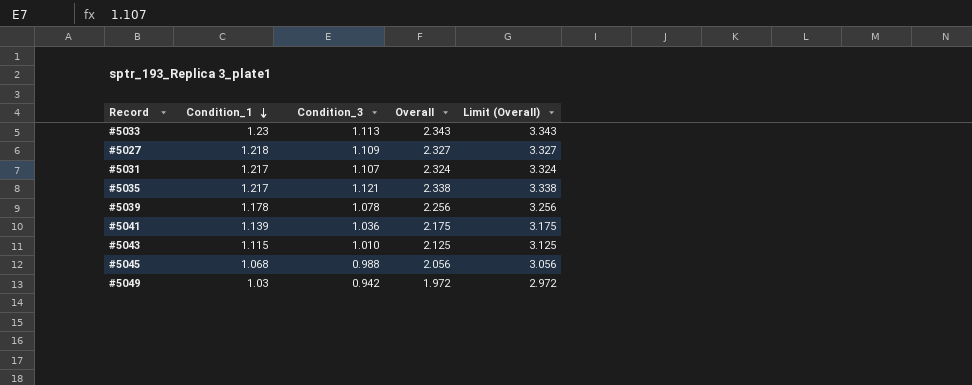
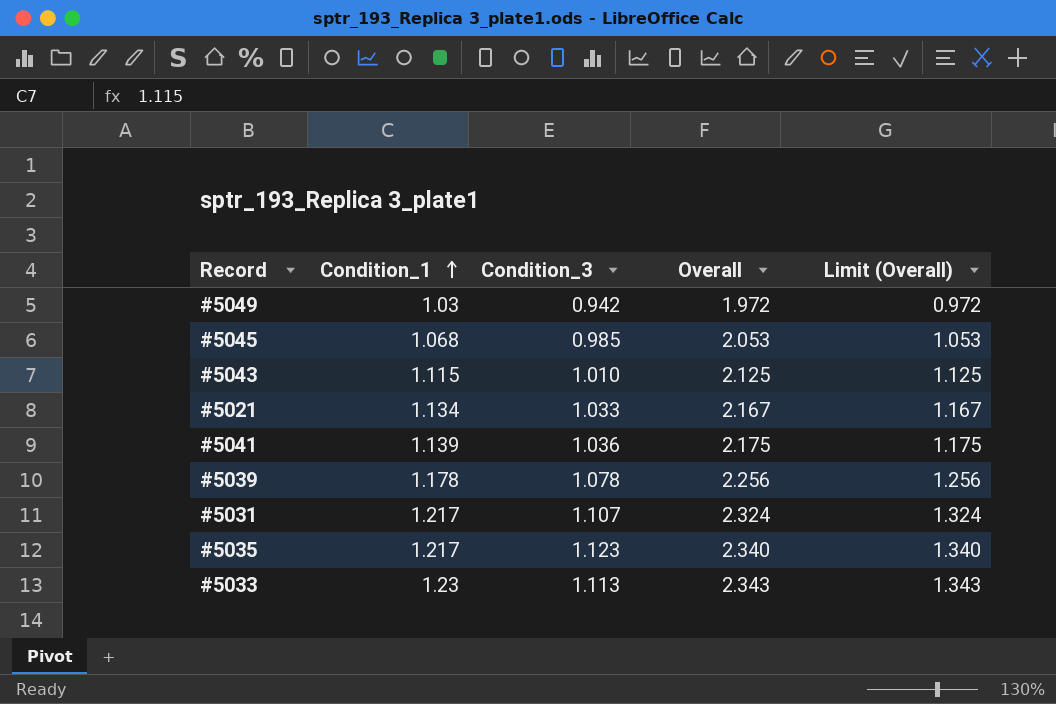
row order: Condition_1 descending -> Condition_1 ascending
column Limit (Overall) | formula: [Overall] + 1 -> [Overall] - 1
row #5027: 1.218 | 1.109 | 2.327 | 3.327 -> none
#5045 | Condition_3: 0.988 -> 0.985
#5045 | Overall: 2.056 -> 2.053
row #5021: none -> 1.134 | 1.033 | 2.167 | 1.167
#5035 | Condition_3: 1.121 -> 1.123
#5035 | Overall: 2.338 -> 2.340

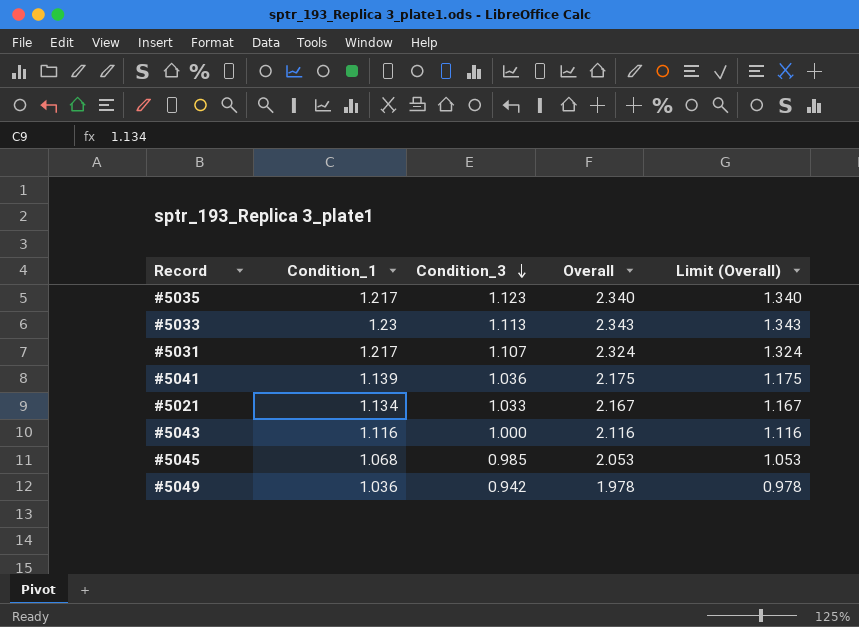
row order: Condition_1 ascending -> Condition_3 descending
row #5039: 1.178 | 1.078 | 2.256 | 1.256 -> none
#5043 | Condition_1: 1.115 -> 1.116
#5043 | Condition_3: 1.010 -> 1.000
#5043 | Overall: 2.125 -> 2.116
#5043 | Limit (Overall): 1.125 -> 1.116
#5049 | Condition_1: 1.03 -> 1.036
#5049 | Overall: 1.972 -> 1.978
#5049 | Limit (Overall): 0.972 -> 0.978

